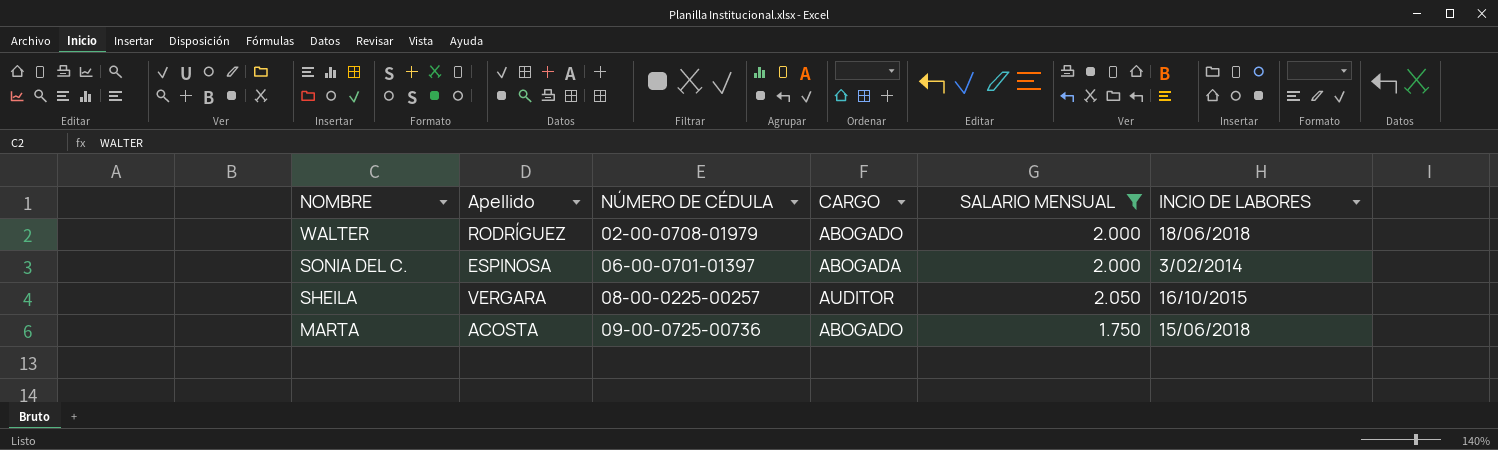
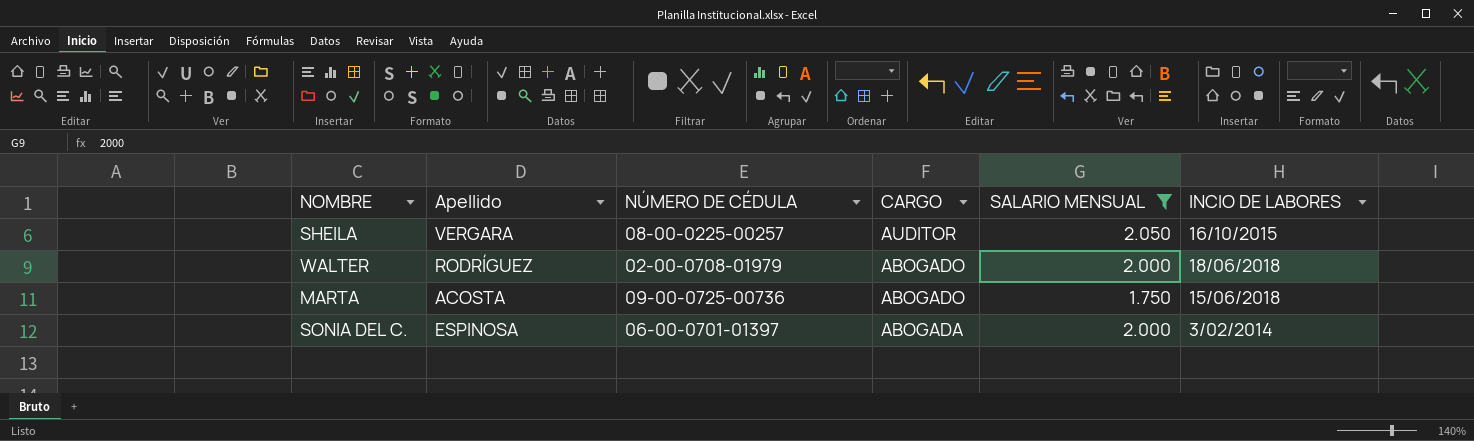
row order: NOMBRE descending -> CARGO descending

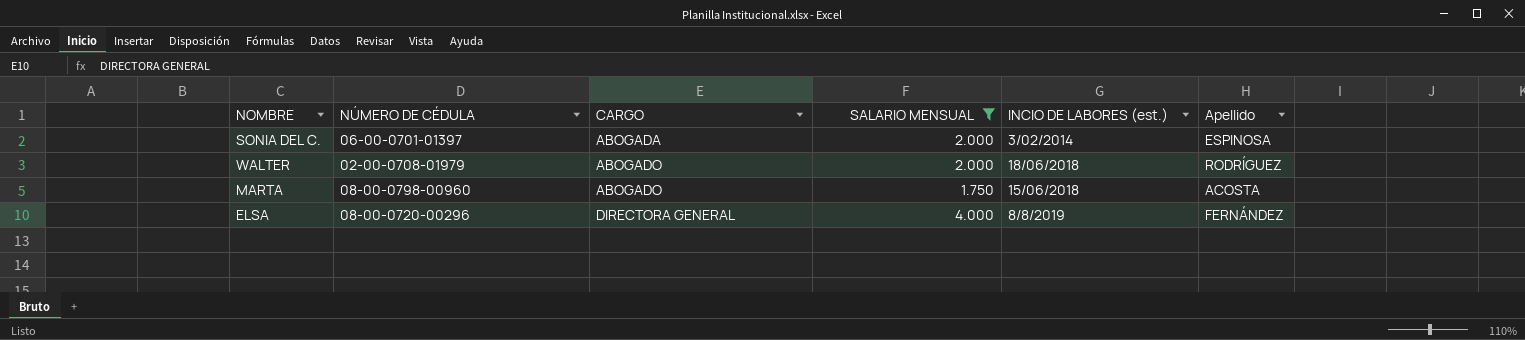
row order: CARGO descending -> CARGO ascending
column name: INCIO DE LABORES -> INCIO DE LABORES (est.)
column Apellido | position: 2 -> 6
row SHEILA: VERGARA | 08-00-0225-00257 | AUDITOR | 2.050 | 16/10/2015 -> none
MARTA | NÚMERO DE CÉDULA: 09-00-0725-00736 -> 08-00-0798-00960
row ELSA: none -> 08-00-0720-00296 | DIRECTORA GENERAL | 4.000 | 8/8/2019 | FERNÁNDEZ

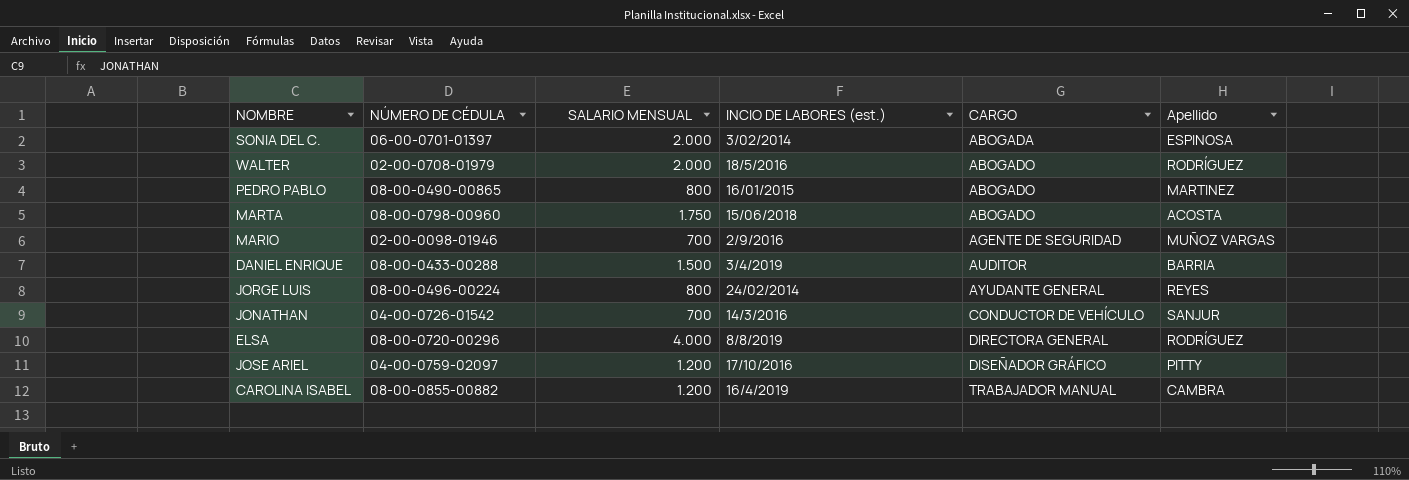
filter: SALARIO MENSUAL >= 1.750 -> none
column CARGO | position: 3 -> 5
WALTER | INCIO DE LABORES (est.): 18/06/2018 -> 18/5/2016
ELSA | Apellido: FERNÁNDEZ -> RODRÍGUEZ

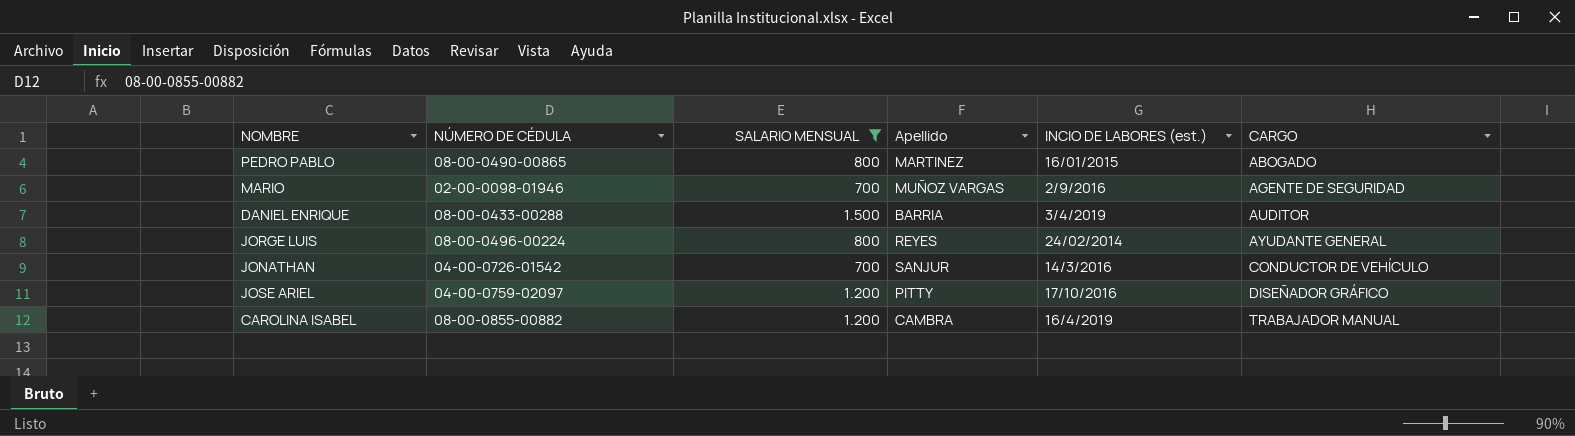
filter: none -> SALARIO MENSUAL <= 1.500
column Apellido | position: 6 -> 4

